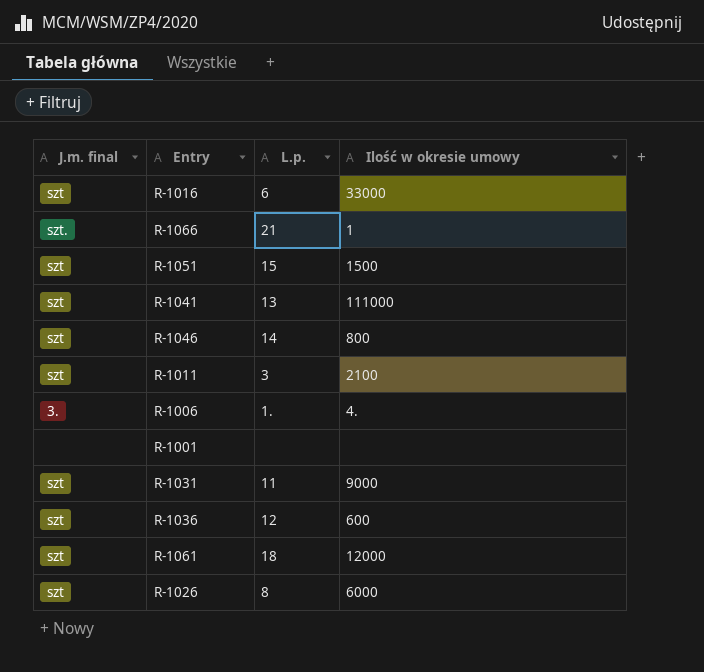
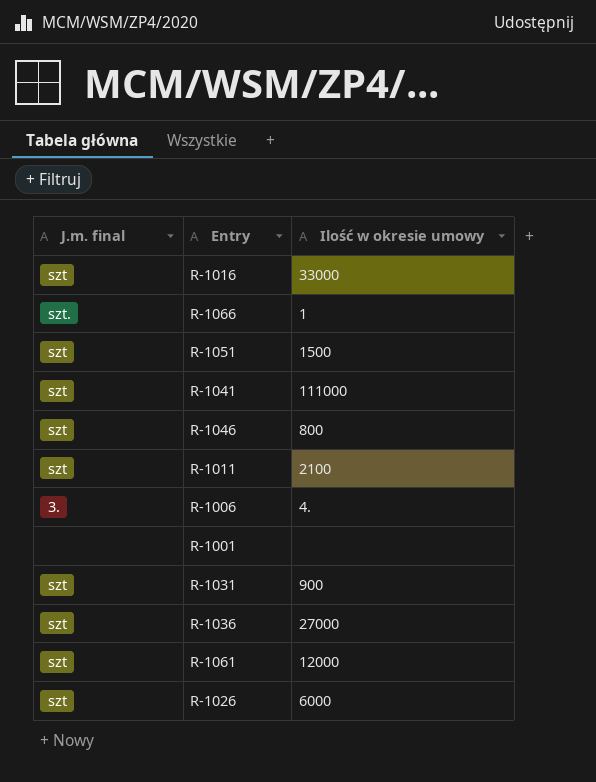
column L.p. | position: 3 -> none
R-1031 | Ilość w okresie umowy: 9000 -> 900
R-1036 | Ilość w okresie umowy: 600 -> 27000

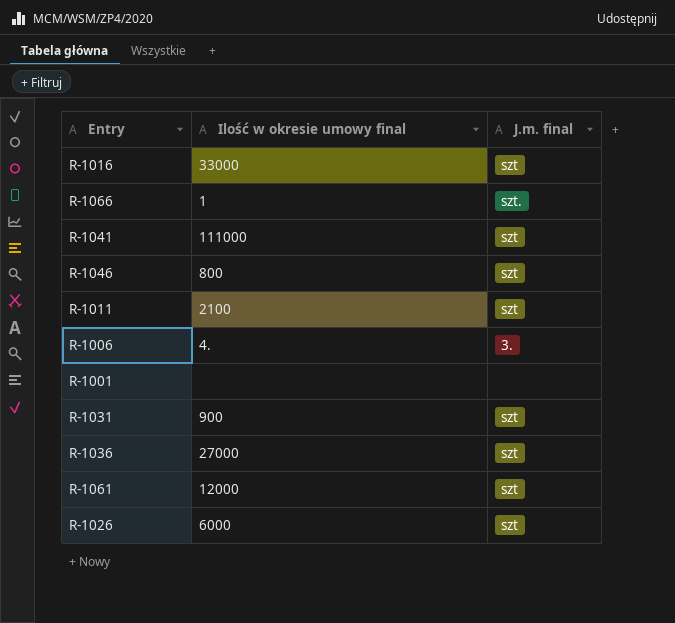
column name: Ilość w okresie umowy -> Ilość w okresie umowy final
column J.m. final | position: 1 -> 3
row R-1051: szt | 1500 -> none

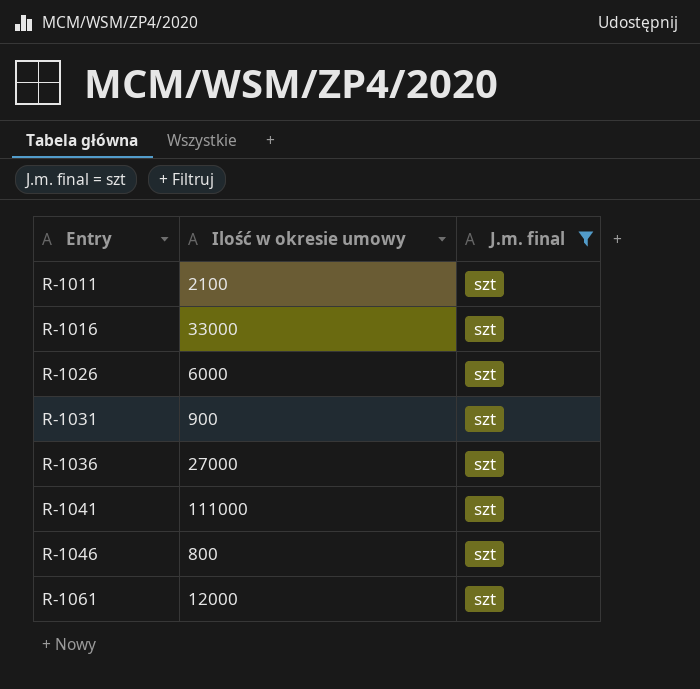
filter: none -> J.m. final = szt
row order: none -> Entry ascending
column name: Ilość w okresie umowy final -> Ilość w okresie umowy

